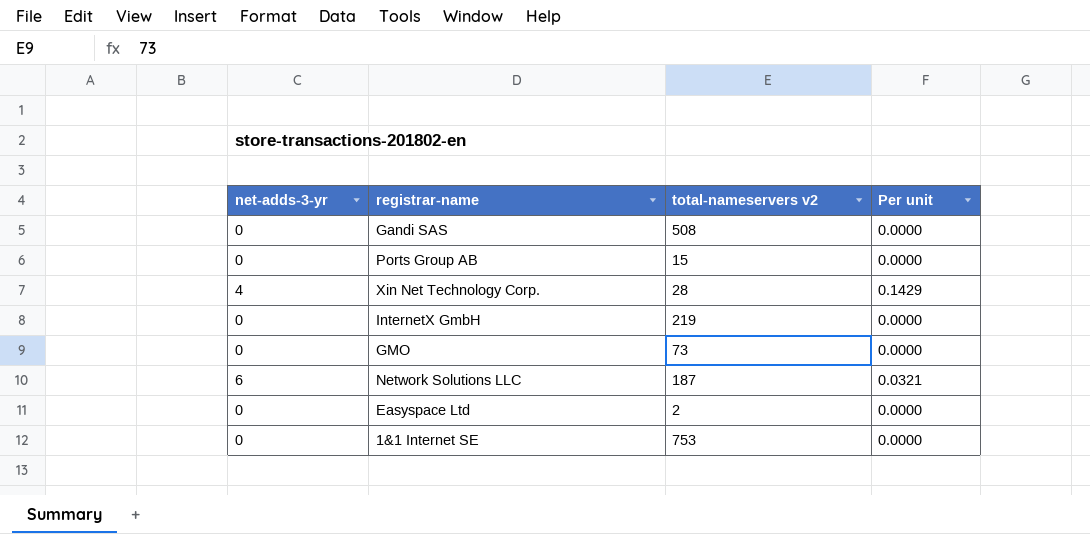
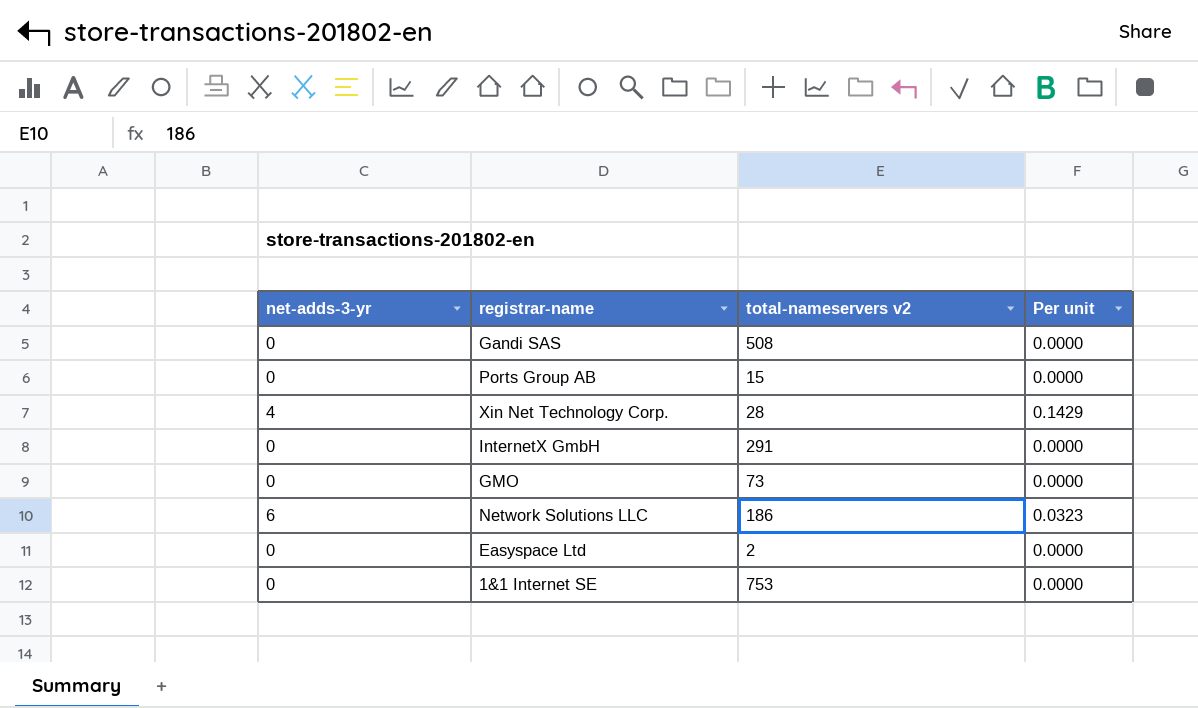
InternetX GmbH | total-nameservers v2: 219 -> 291
Network Solutions LLC | total-nameservers v2: 187 -> 186
Network Solutions LLC | Per unit: 0.0321 -> 0.0323

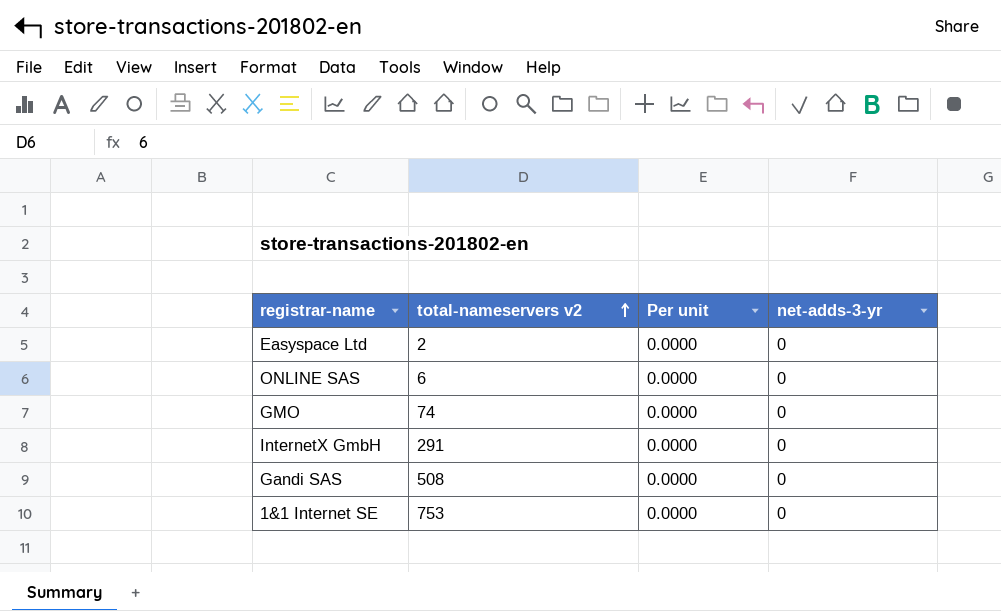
row order: none -> total-nameservers v2 ascending
column net-adds-3-yr | position: 1 -> 4
row Ports Group AB: 0 | 15 | 0.0000 -> none
row Xin Net Technology Corp.: 4 | 28 | 0.1429 -> none
row Network Solutions LLC: 6 | 186 | 0.0323 -> none
row ONLINE SAS: none -> 6 | 0.0000 | 0
GMO | total-nameservers v2: 73 -> 74

